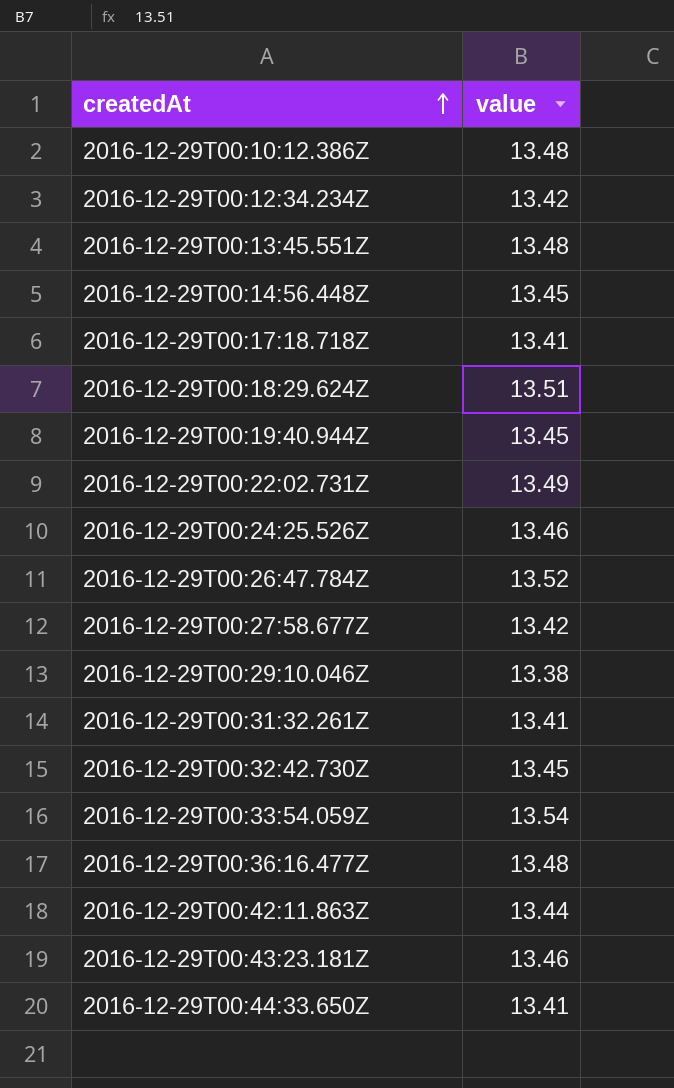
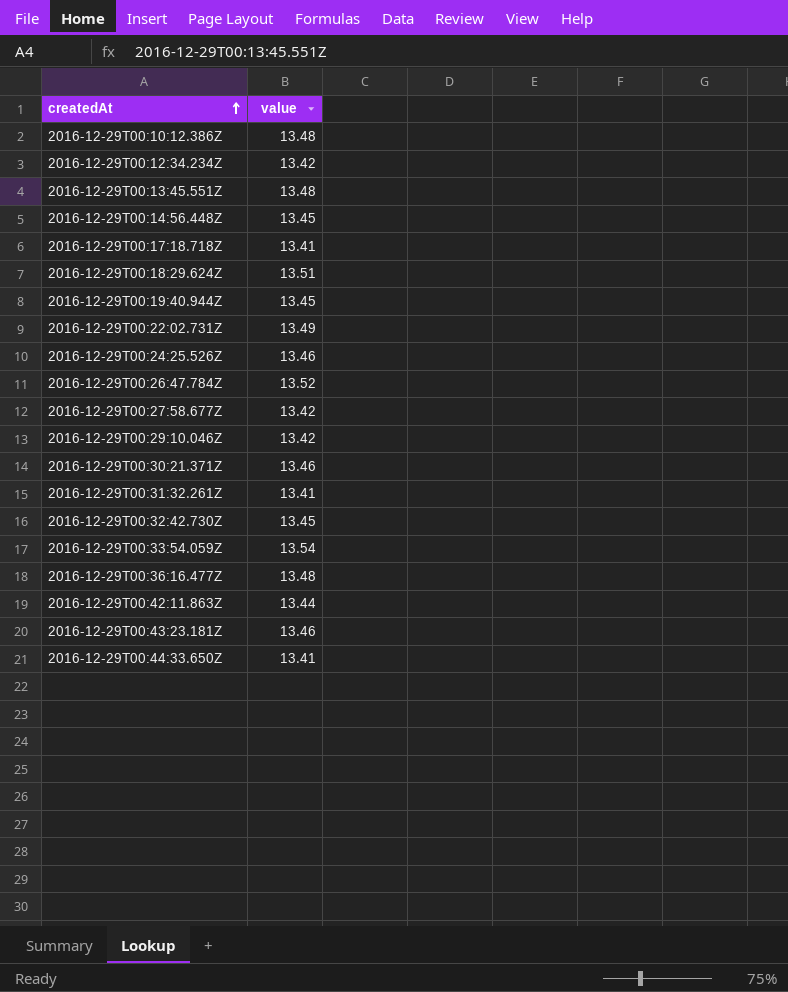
2016-12-29T00:29:10.046Z | value: 13.38 -> 13.42
row 2016-12-29T00:30:21.371Z: none -> 13.46

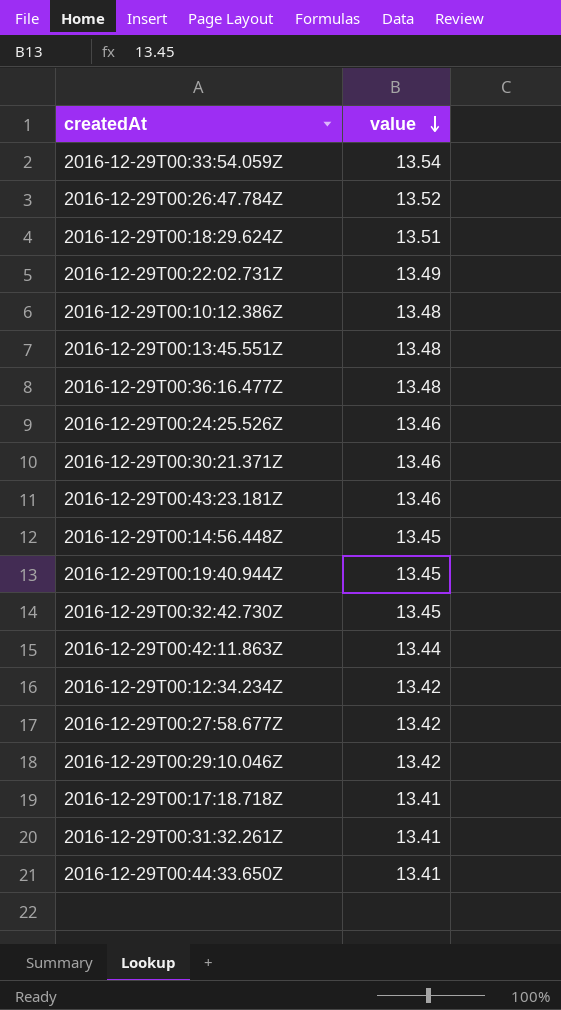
row order: createdAt ascending -> value descending

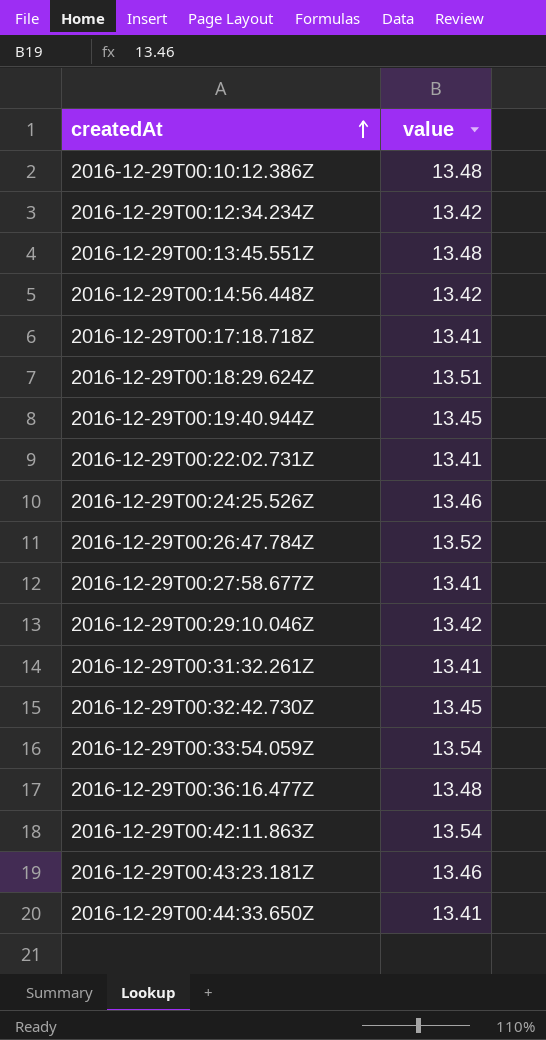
row order: value descending -> createdAt ascending
row 2016-12-29T00:30:21.371Z: 13.46 -> none
2016-12-29T00:14:56.448Z | value: 13.45 -> 13.42
2016-12-29T00:22:02.731Z | value: 13.49 -> 13.41
2016-12-29T00:27:58.677Z | value: 13.42 -> 13.41
2016-12-29T00:42:11.863Z | value: 13.44 -> 13.54

